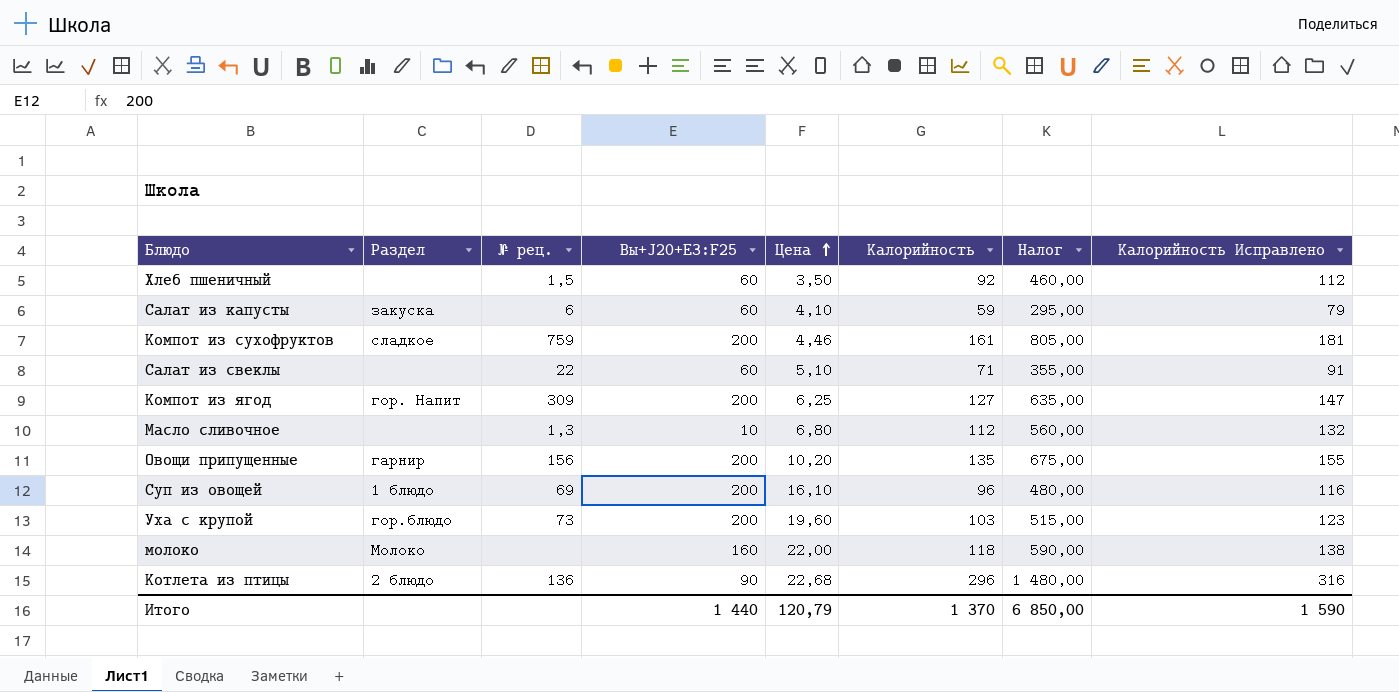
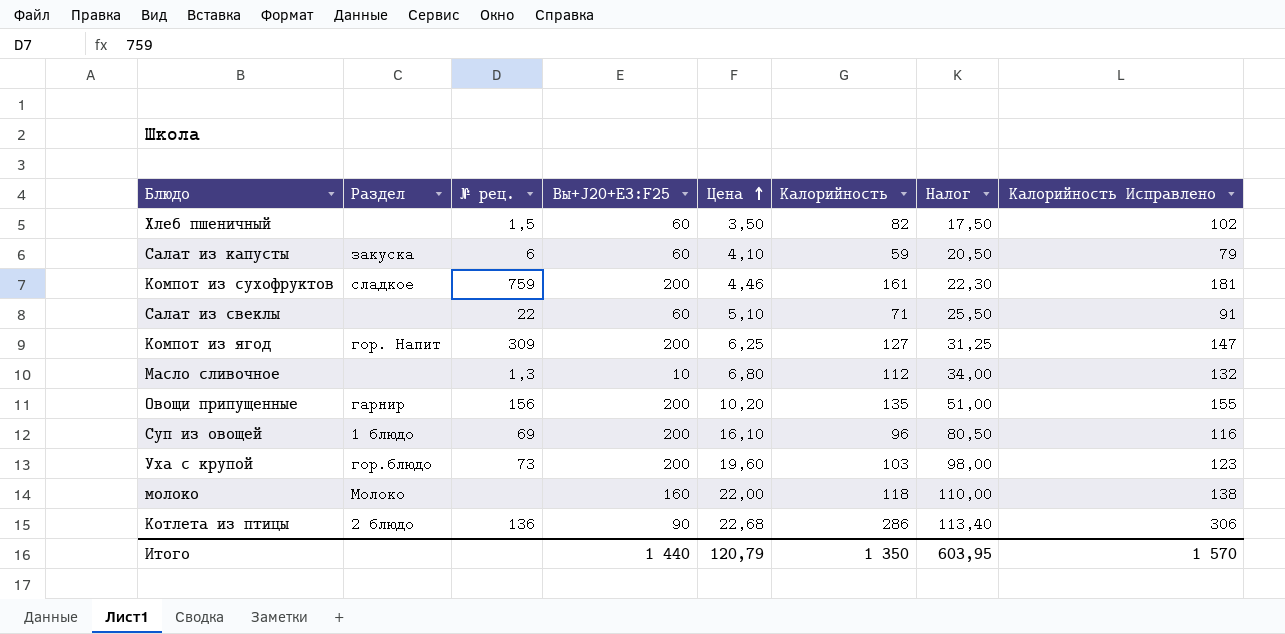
column Налог | formula: [Калорийность] * 5 -> [Цена] * 5
Хлеб пшеничный | Калорийность: 92 -> 82
Хлеб пшеничный | Калорийность Исправлено: 112 -> 102
Котлета из птицы | Калорийность: 296 -> 286
Котлета из птицы | Калорийность Исправлено: 316 -> 306
Итого | Калорийность: 1 370 -> 1 350
Итого | Налог: 6 850,00 -> 603,95
Итого | Калорийность Исправлено: 1 590 -> 1 570

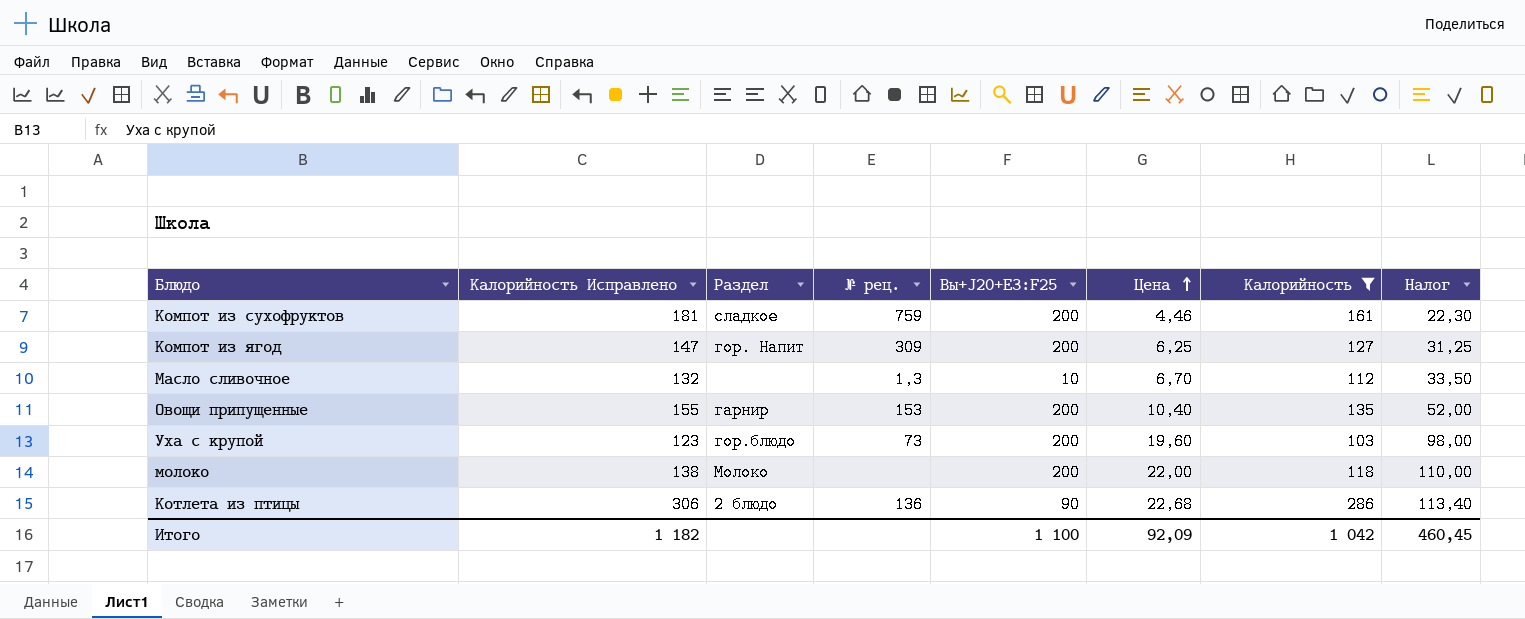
filter: none -> Калорийность >= 103
column Калорийность Исправлено | position: 8 -> 2
Масло сливочное | Цена: 6,80 -> 6,70
Масло сливочное | Налог: 34,00 -> 33,50
Овощи припущенные | № рец.: 156 -> 153
Овощи припущенные | Цена: 10,20 -> 10,40
Овощи припущенные | Налог: 51,00 -> 52,00
молоко | Вы+J20+E3:F25: 160 -> 200
Итого | Калорийность Исправлено: 1 570 -> 1 182
Итого | Вы+J20+E3:F25: 1 440 -> 1 100
Итого | Цена: 120,79 -> 92,09
Итого | Калорийность: 1 350 -> 1 042
Итого | Налог: 603,95 -> 460,45

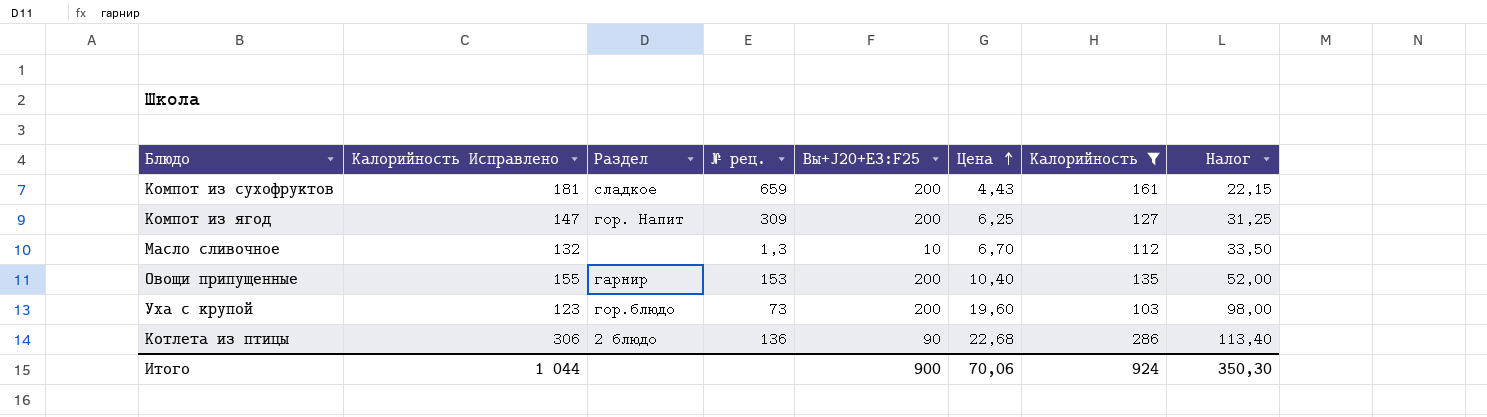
row молоко: 138 | Молоко | none | 200 | 22,00 | 118 | 110,00 -> none
Компот из сухофруктов | № рец.: 759 -> 659
Компот из сухофруктов | Цена: 4,46 -> 4,43
Компот из сухофруктов | Налог: 22,30 -> 22,15
Итого | Калорийность Исправлено: 1 182 -> 1 044
Итого | Вы+J20+E3:F25: 1 100 -> 900
Итого | Цена: 92,09 -> 70,06
Итого | Калорийность: 1 042 -> 924
Итого | Налог: 460,45 -> 350,30

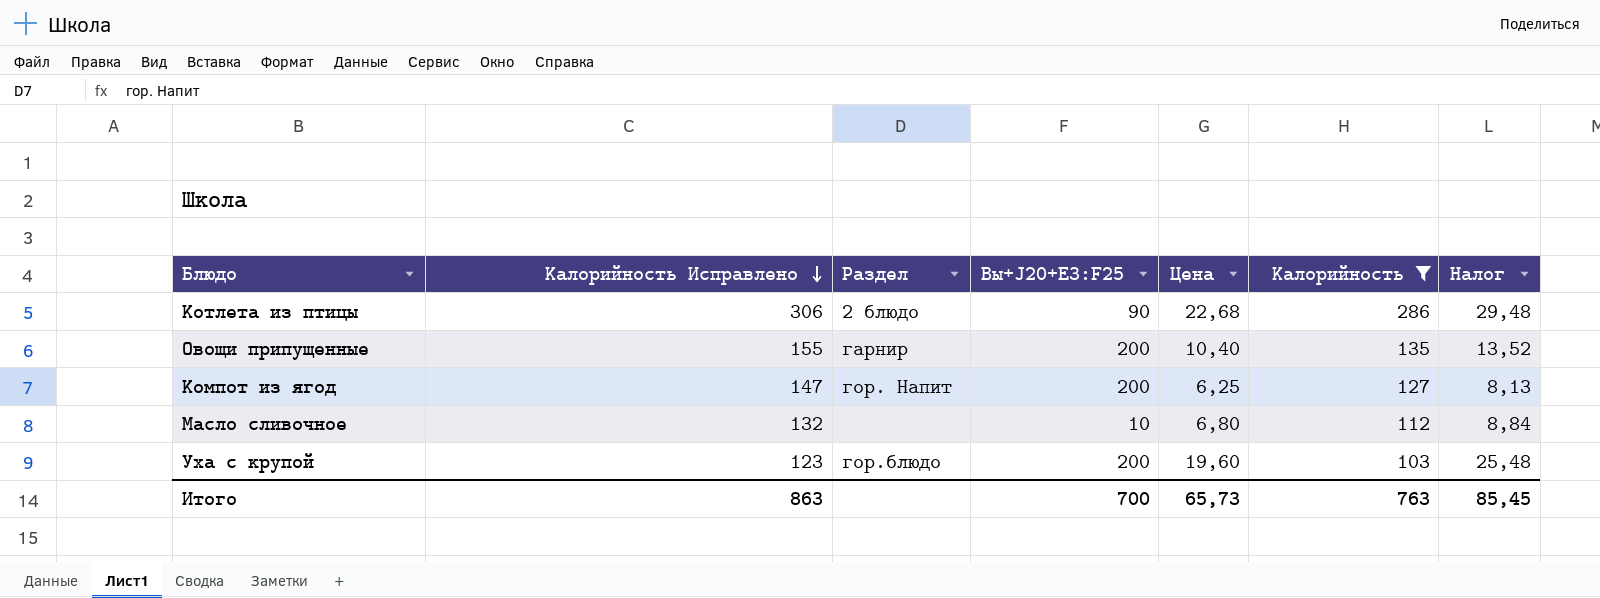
row order: Цена ascending -> Калорийность Исправлено descending
column № рец. | position: 4 -> none
column Налог | formula: [Цена] * 5 -> [Цена] * 1,3
row Компот из сухофруктов: 181 | сладкое | 659 | 200 | 4,43 | 161 | 22,15 -> none
Масло сливочное | Цена: 6,70 -> 6,80
Итого | Калорийность Исправлено: 1 044 -> 863
Итого | Вы+J20+E3:F25: 900 -> 700
Итого | Цена: 70,06 -> 65,73
Итого | Калорийность: 924 -> 763
Итого | Налог: 350,30 -> 85,45

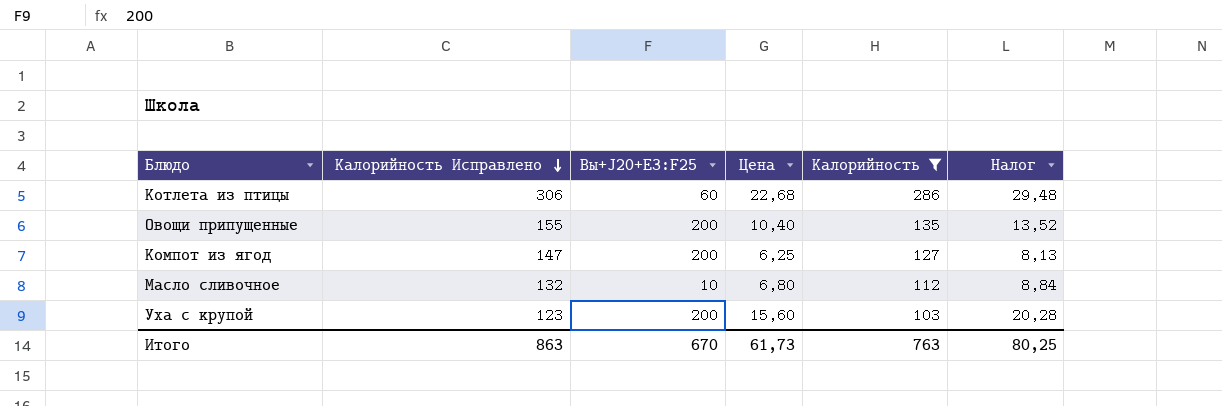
column Раздел | position: 3 -> none
Котлета из птицы | Вы+J20+E3:F25: 90 -> 60
Уха с крупой | Цена: 19,60 -> 15,60
Уха с крупой | Налог: 25,48 -> 20,28
Итого | Вы+J20+E3:F25: 700 -> 670
Итого | Цена: 65,73 -> 61,73
Итого | Налог: 85,45 -> 80,25

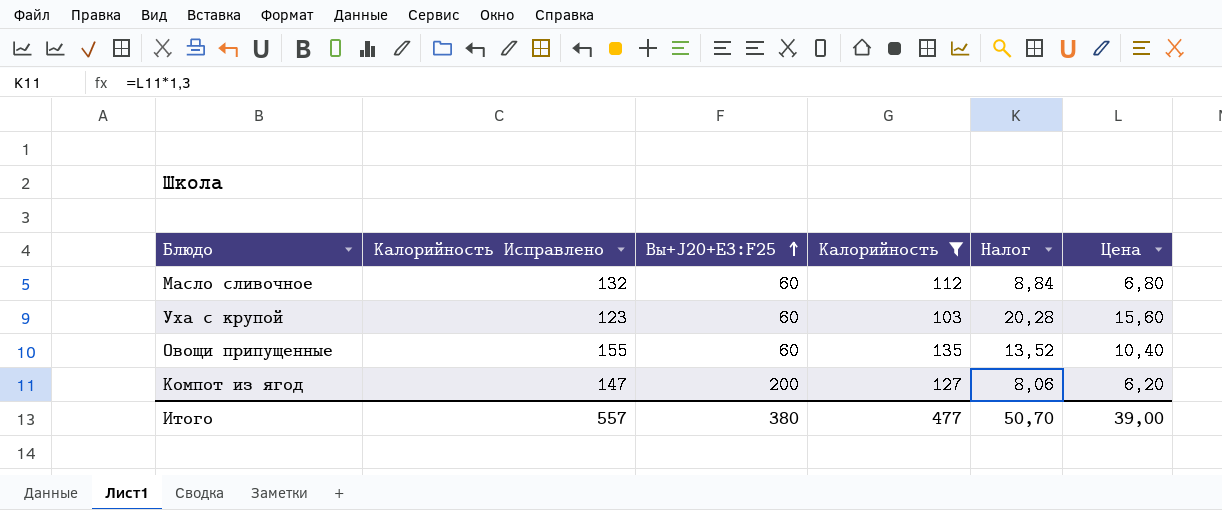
row order: Калорийность Исправлено descending -> Вы+J20+E3:F25 ascending
column Цена | position: 4 -> 6
row Котлета из птицы: 306 | 60 | 22,68 | 286 | 29,48 -> none
Масло сливочное | Вы+J20+E3:F25: 10 -> 60
Уха с крупой | Вы+J20+E3:F25: 200 -> 60
Овощи припущенные | Вы+J20+E3:F25: 200 -> 60
Компот из ягод | Налог: 8,13 -> 8,06
Компот из ягод | Цена: 6,25 -> 6,20
Итого | Калорийность Исправлено: 863 -> 557
Итого | Вы+J20+E3:F25: 670 -> 380
Итого | Калорийность: 763 -> 477
Итого | Налог: 80,25 -> 50,70
Итого | Цена: 61,73 -> 39,00

